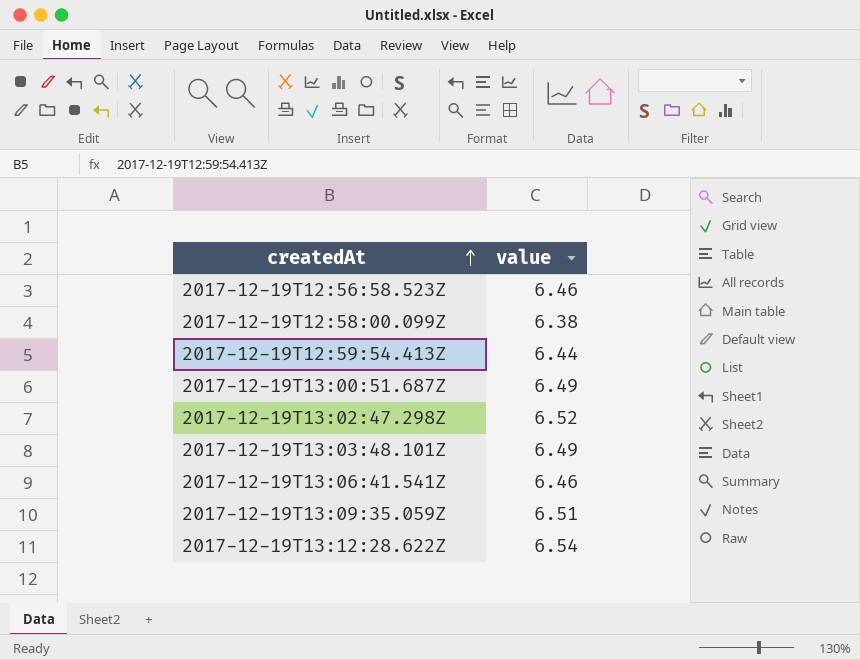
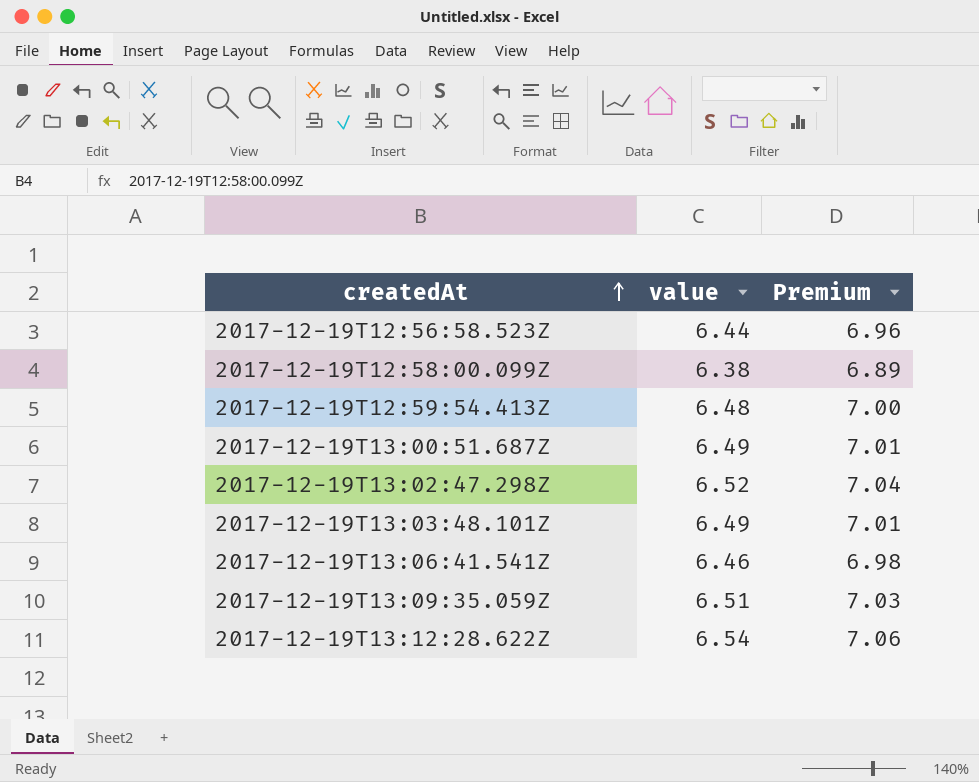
column Premium | formula: none -> [value] * 1.08
2017-12-19T12:56:58.523Z | value: 6.46 -> 6.44
2017-12-19T12:59:54.413Z | value: 6.44 -> 6.48

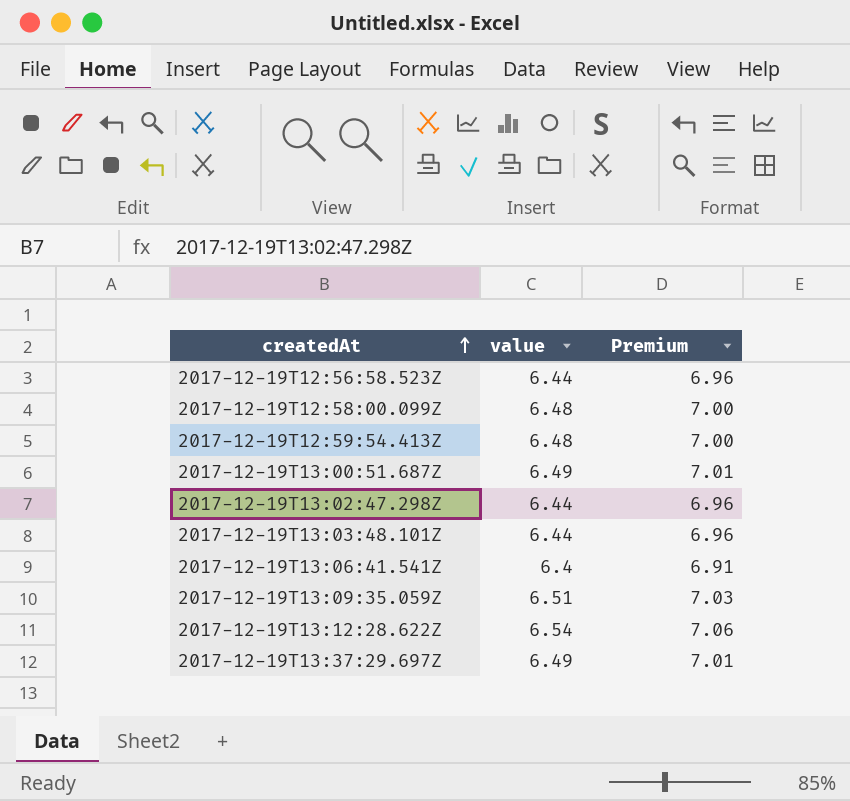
2017-12-19T12:58:00.099Z | value: 6.38 -> 6.48
2017-12-19T12:58:00.099Z | Premium: 6.89 -> 7.00
2017-12-19T13:02:47.298Z | value: 6.52 -> 6.44
2017-12-19T13:02:47.298Z | Premium: 7.04 -> 6.96
2017-12-19T13:03:48.101Z | value: 6.49 -> 6.44
2017-12-19T13:03:48.101Z | Premium: 7.01 -> 6.96
2017-12-19T13:06:41.541Z | value: 6.46 -> 6.4
2017-12-19T13:06:41.541Z | Premium: 6.98 -> 6.91
row 2017-12-19T13:37:29.697Z: none -> 6.49 | 7.01

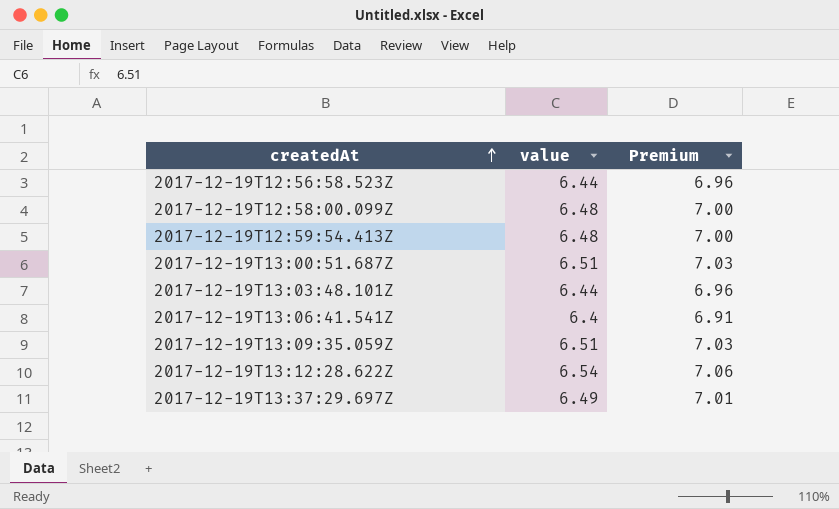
row 2017-12-19T13:02:47.298Z: 6.44 | 6.96 -> none
2017-12-19T13:00:51.687Z | value: 6.49 -> 6.51
2017-12-19T13:00:51.687Z | Premium: 7.01 -> 7.03

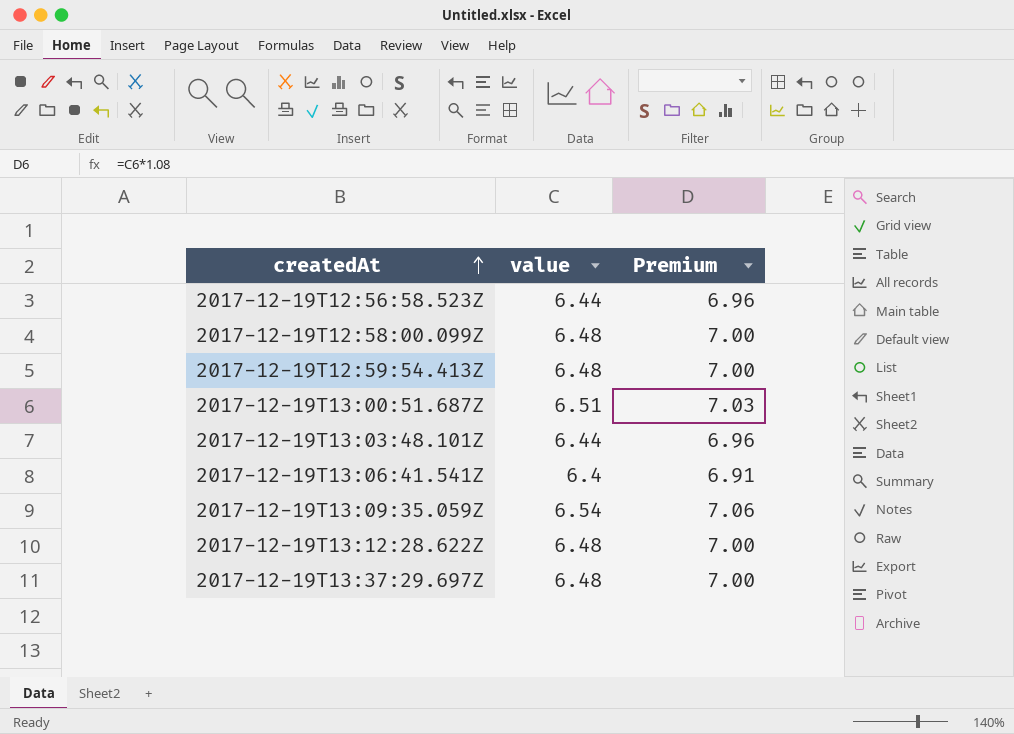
2017-12-19T13:09:35.059Z | value: 6.51 -> 6.54
2017-12-19T13:09:35.059Z | Premium: 7.03 -> 7.06
2017-12-19T13:12:28.622Z | value: 6.54 -> 6.48
2017-12-19T13:12:28.622Z | Premium: 7.06 -> 7.00
2017-12-19T13:37:29.697Z | value: 6.49 -> 6.48
2017-12-19T13:37:29.697Z | Premium: 7.01 -> 7.00

